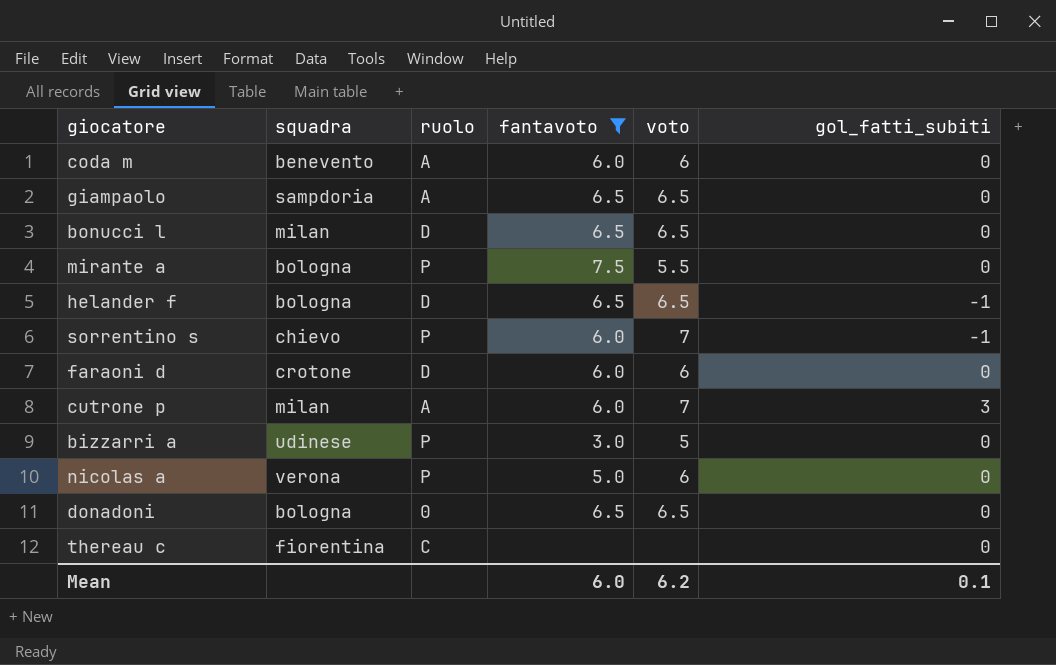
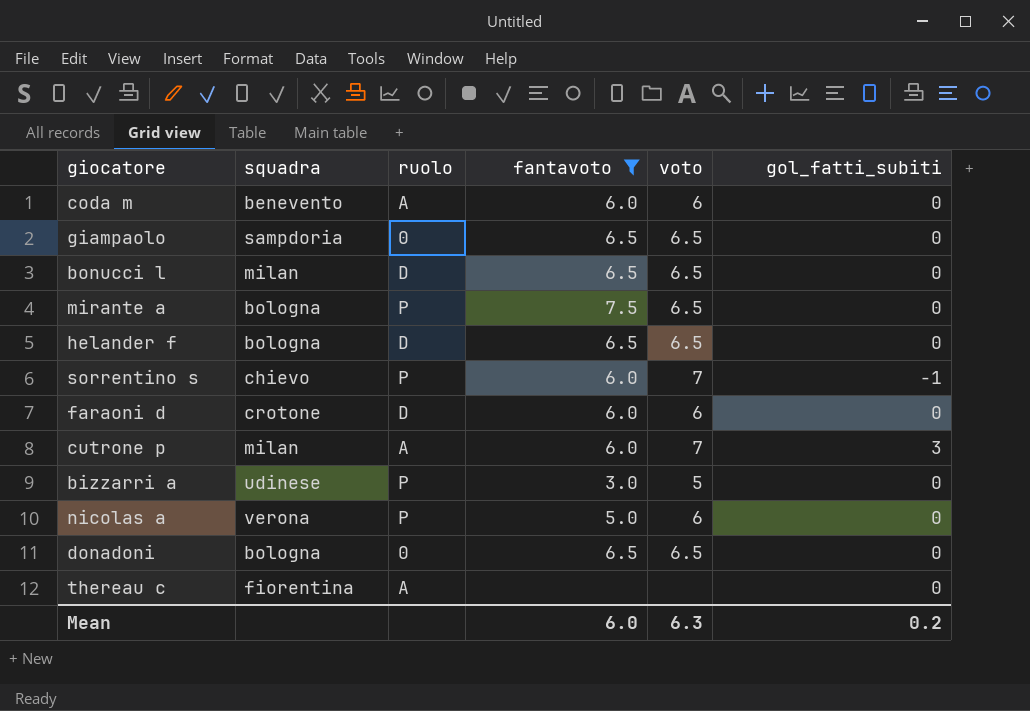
giampaolo | ruolo: A -> 0
mirante a | voto: 5.5 -> 6.5
helander f | gol_fatti_subiti: -1 -> 0
thereau c | ruolo: C -> A
Mean | voto: 6.2 -> 6.3
Mean | gol_fatti_subiti: 0.1 -> 0.2

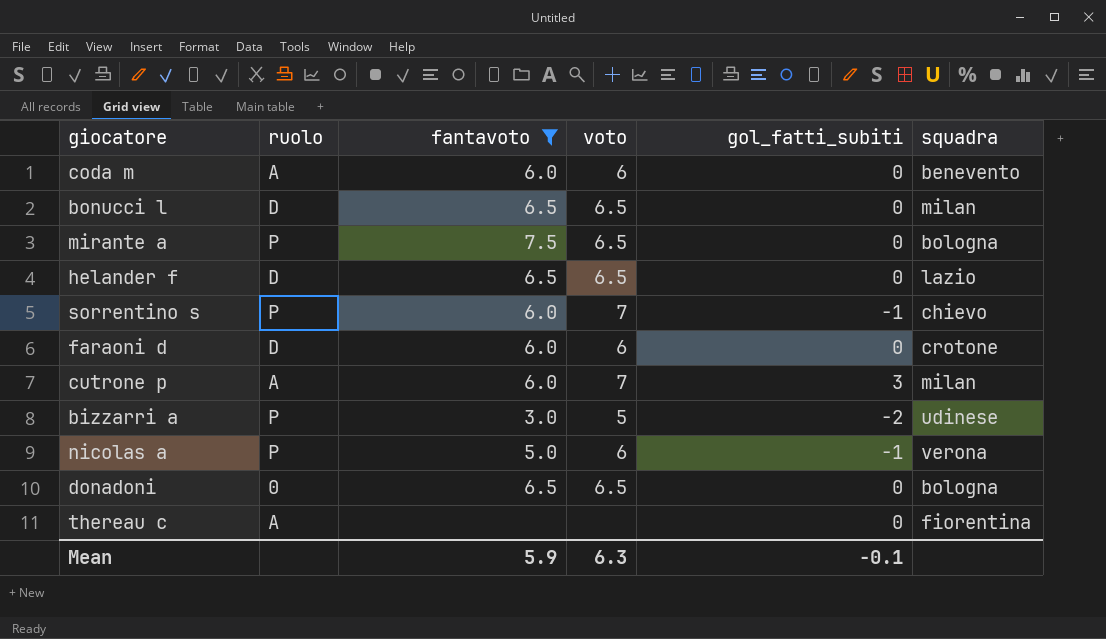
column squadra | position: 2 -> 6
row giampaolo: sampdoria | 0 | 6.5 | 6.5 | 0 -> none
helander f | squadra: bologna -> lazio
bizzarri a | gol_fatti_subiti: 0 -> -2
nicolas a | gol_fatti_subiti: 0 -> -1
Mean | fantavoto: 6.0 -> 5.9
Mean | gol_fatti_subiti: 0.2 -> -0.1

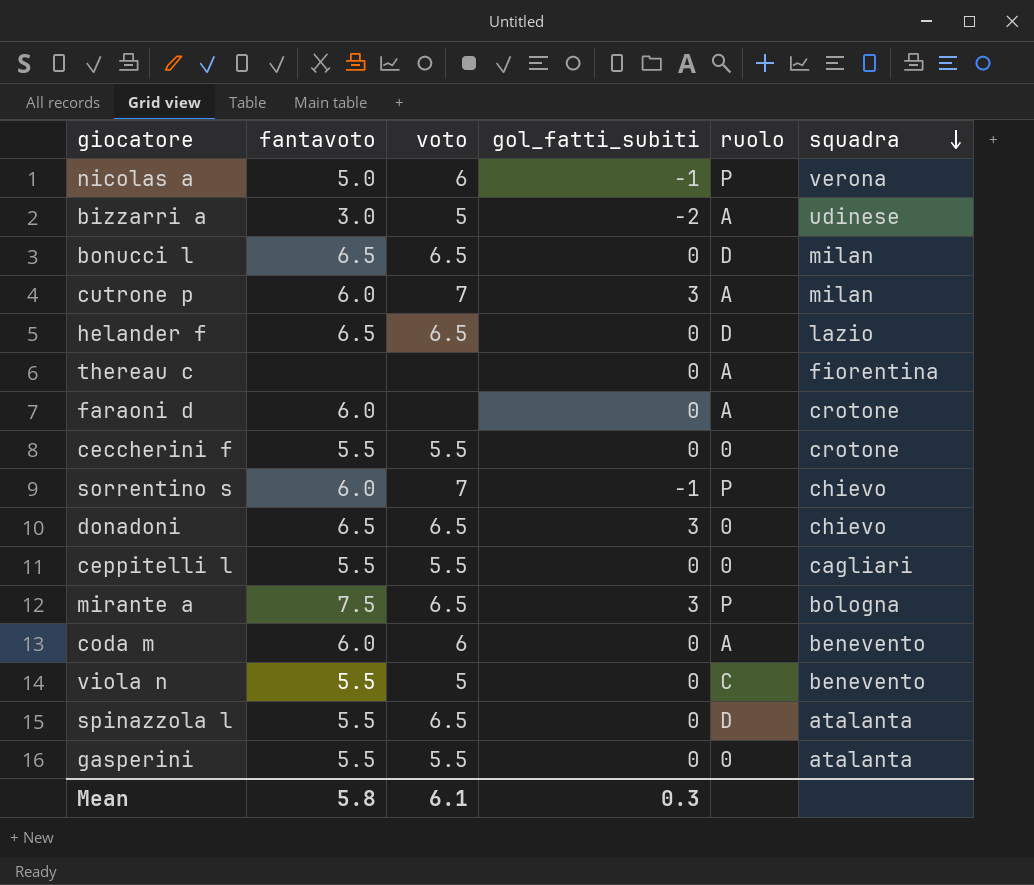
filter: fantavoto != 5.5 -> none
row order: none -> squadra descending
column ruolo | position: 2 -> 5
bizzarri a | ruolo: P -> A
faraoni d | voto: 6 -> none
faraoni d | ruolo: D -> A
donadoni | gol_fatti_subiti: 0 -> 3
donadoni | squadra: bologna -> chievo
mirante a | gol_fatti_subiti: 0 -> 3
Mean | fantavoto: 5.9 -> 5.8
Mean | voto: 6.3 -> 6.1
Mean | gol_fatti_subiti: -0.1 -> 0.3

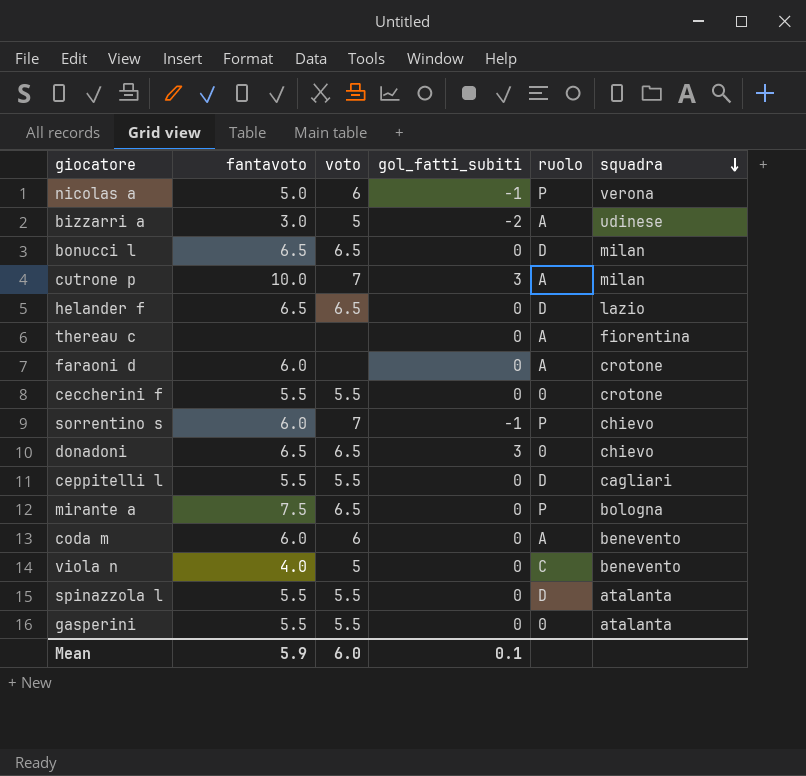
cutrone p | fantavoto: 6.0 -> 10.0
ceppitelli l | ruolo: 0 -> D
mirante a | gol_fatti_subiti: 3 -> 0
viola n | fantavoto: 5.5 -> 4.0
spinazzola l | voto: 6.5 -> 5.5
Mean | fantavoto: 5.8 -> 5.9
Mean | voto: 6.1 -> 6.0
Mean | gol_fatti_subiti: 0.3 -> 0.1

